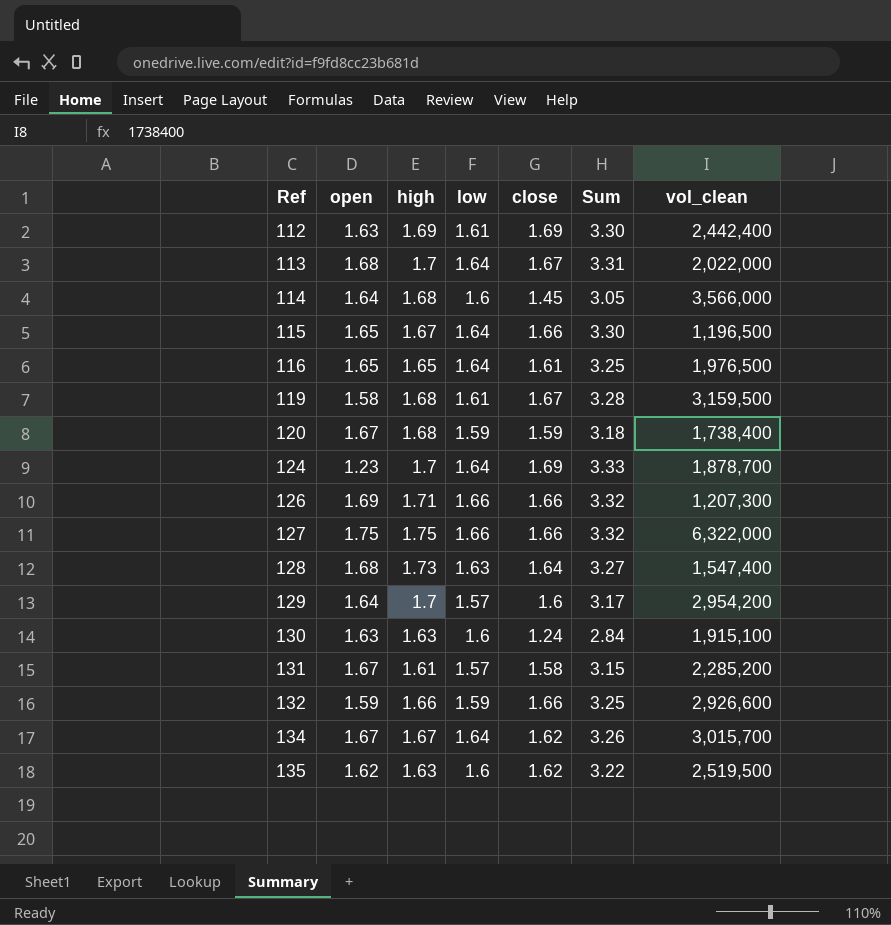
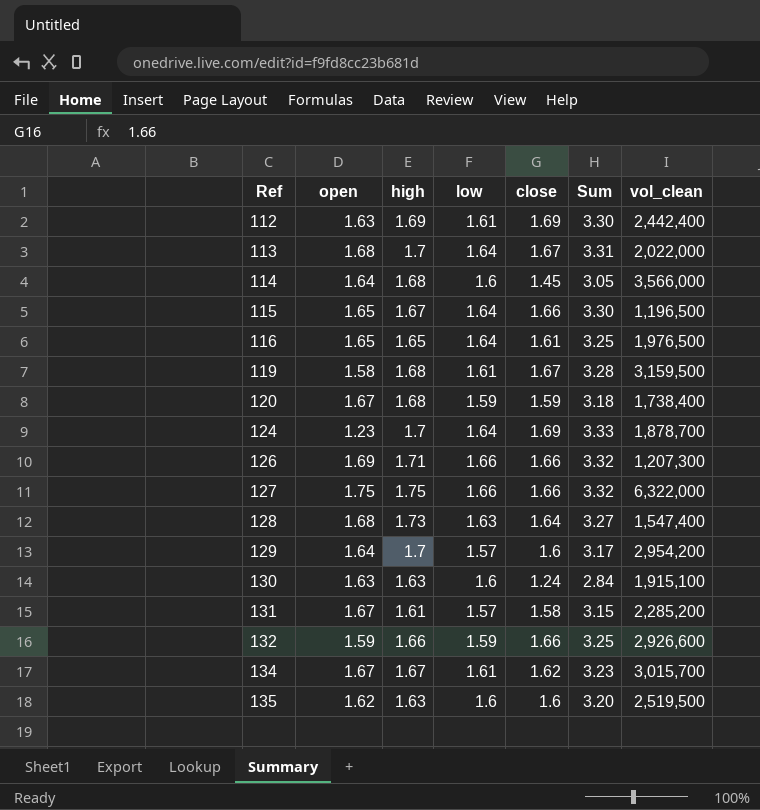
134 | low: 1.64 -> 1.61
134 | Sum: 3.26 -> 3.23
135 | close: 1.62 -> 1.6
135 | Sum: 3.22 -> 3.20

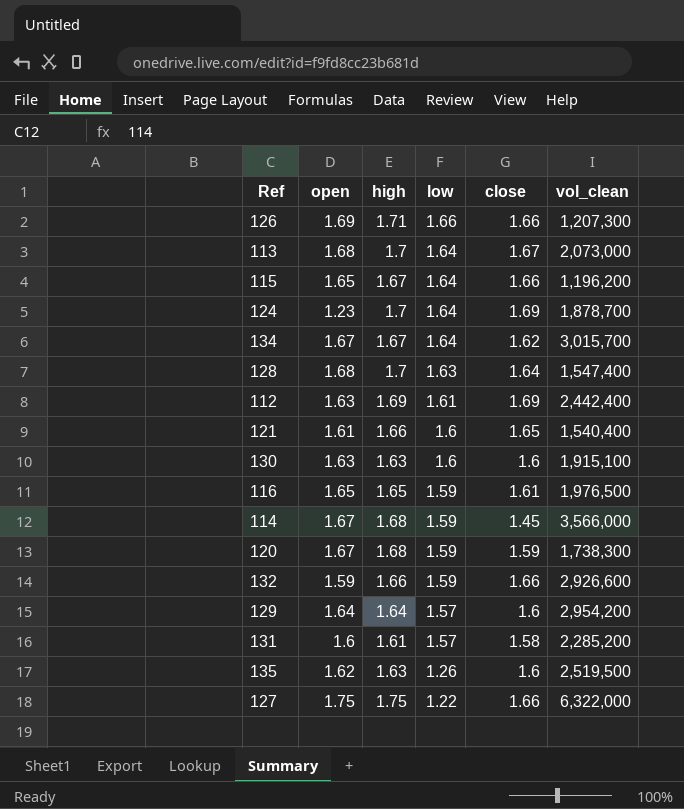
row order: Ref ascending -> low descending
column Sum | formula: [low] + [close] -> none
row 119: 1.58 | 1.68 | 1.61 | 1.67 | 3.28 | 3,159,500 -> none
113 | vol_clean: 2,022,000 -> 2,073,000
115 | vol_clean: 1,196,500 -> 1,196,200
134 | low: 1.61 -> 1.64
128 | high: 1.73 -> 1.7
row 121: none -> 1.61 | 1.66 | 1.6 | 1.65 | 1,540,400
130 | close: 1.24 -> 1.6
116 | low: 1.64 -> 1.59
114 | open: 1.64 -> 1.67
114 | low: 1.6 -> 1.59
120 | vol_clean: 1,738,400 -> 1,738,300
129 | high: 1.7 -> 1.64
131 | open: 1.67 -> 1.6
135 | low: 1.6 -> 1.26
127 | low: 1.66 -> 1.22

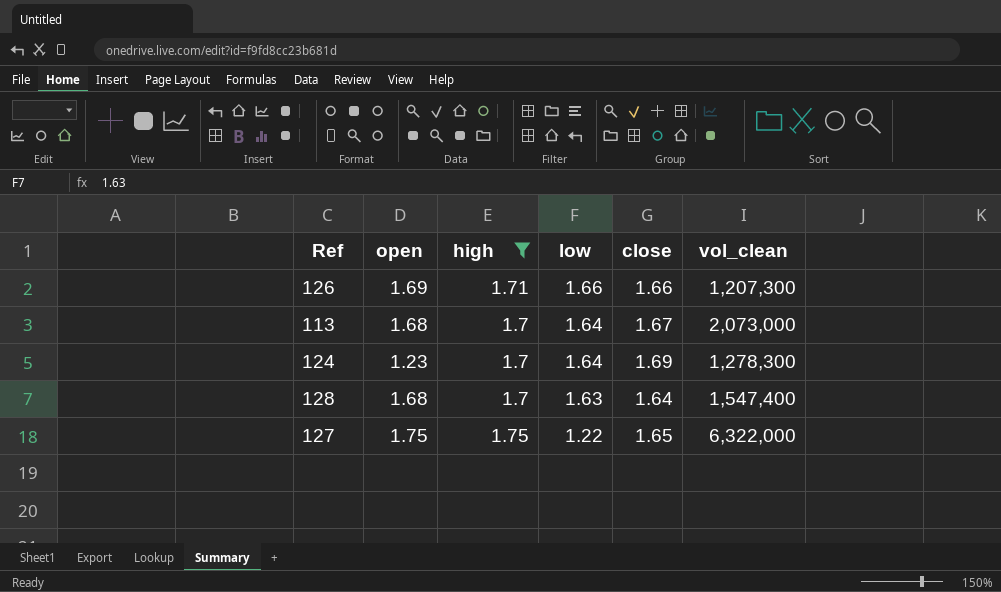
filter: none -> high >= 1.7
124 | vol_clean: 1,878,700 -> 1,278,300
127 | close: 1.66 -> 1.65

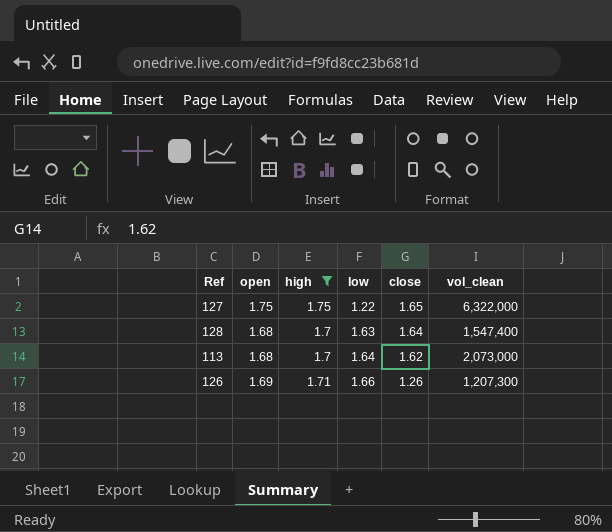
row order: low descending -> low ascending
row 124: 1.23 | 1.7 | 1.64 | 1.69 | 1,278,300 -> none
113 | close: 1.67 -> 1.62
126 | close: 1.66 -> 1.26

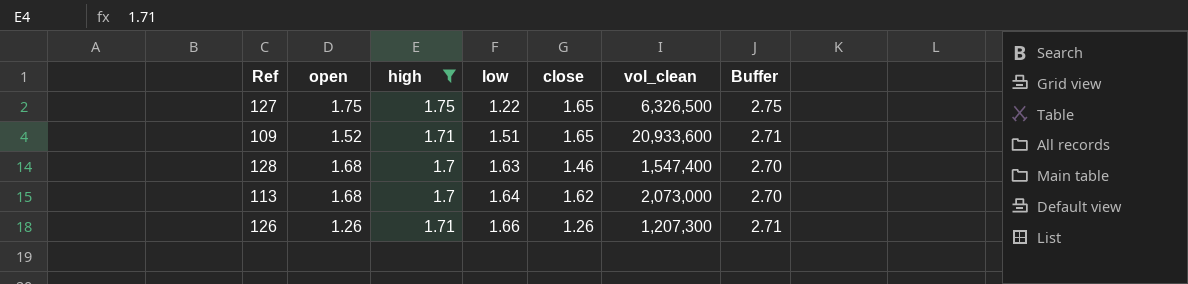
column Buffer | formula: none -> [high] + 1
127 | vol_clean: 6,322,000 -> 6,326,500
row 109: none -> 1.52 | 1.71 | 1.51 | 1.65 | 20,933,600 | 2.71
128 | close: 1.64 -> 1.46
126 | open: 1.69 -> 1.26

